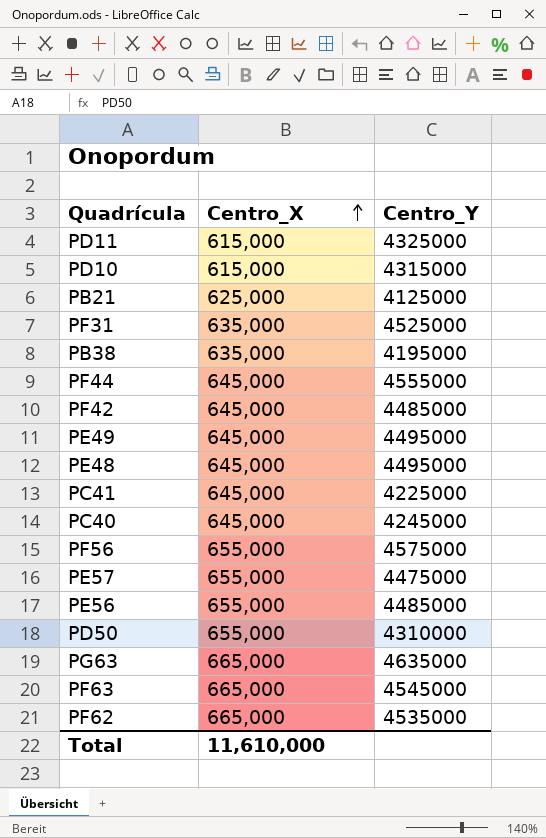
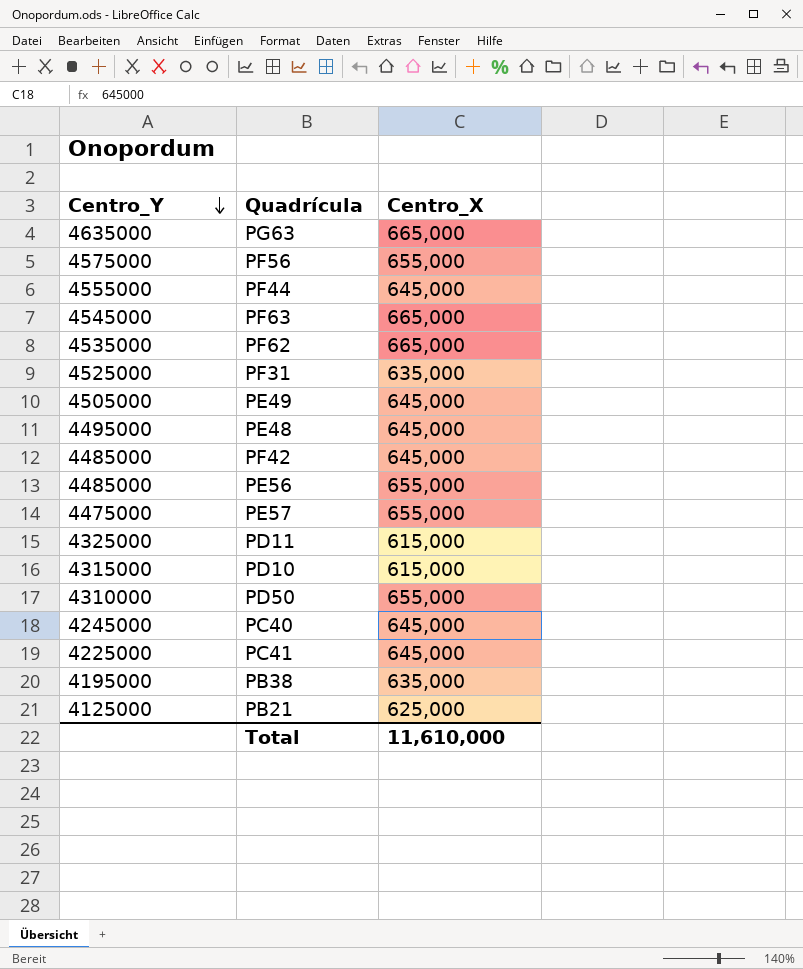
row order: Centro_X ascending -> Centro_Y descending
column Centro_Y | position: 3 -> 1
PE49 | Centro_Y: 4495000 -> 4505000

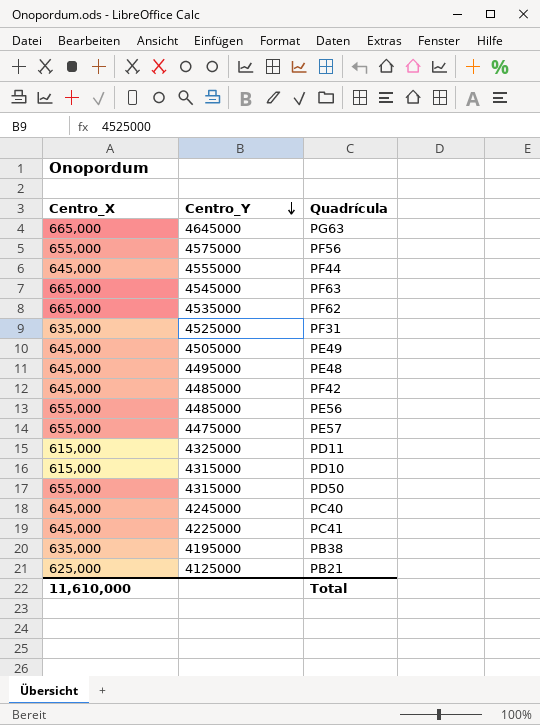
column Centro_X | position: 3 -> 1
PG63 | Centro_Y: 4635000 -> 4645000
PD50 | Centro_Y: 4310000 -> 4315000

